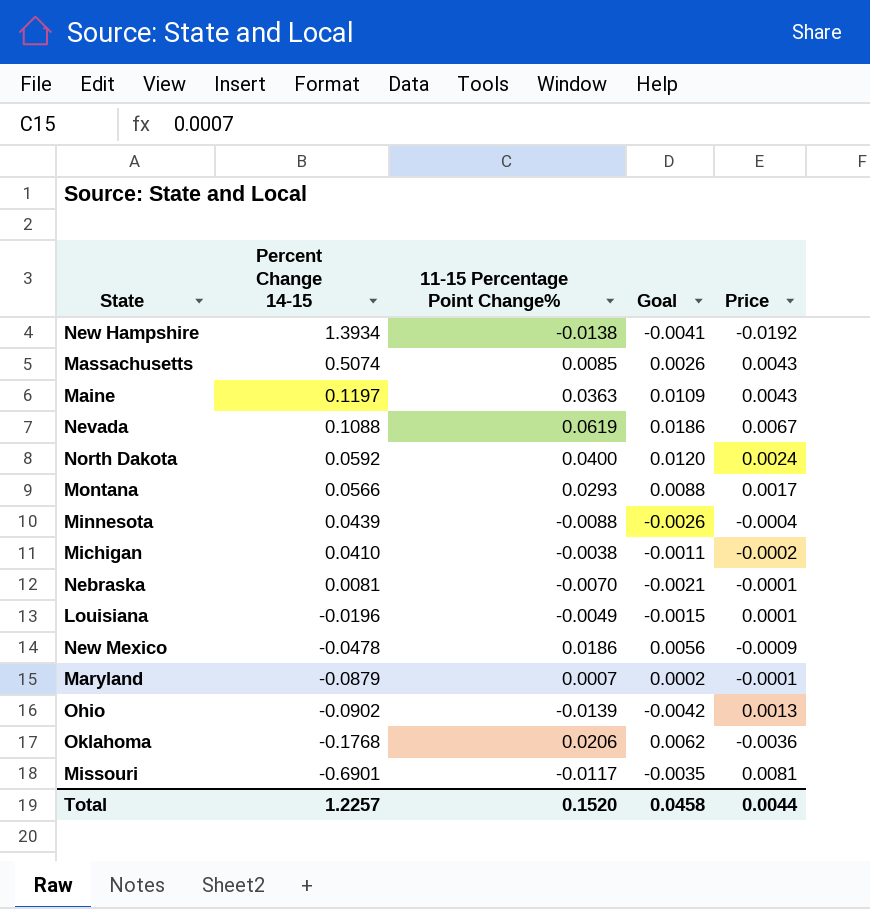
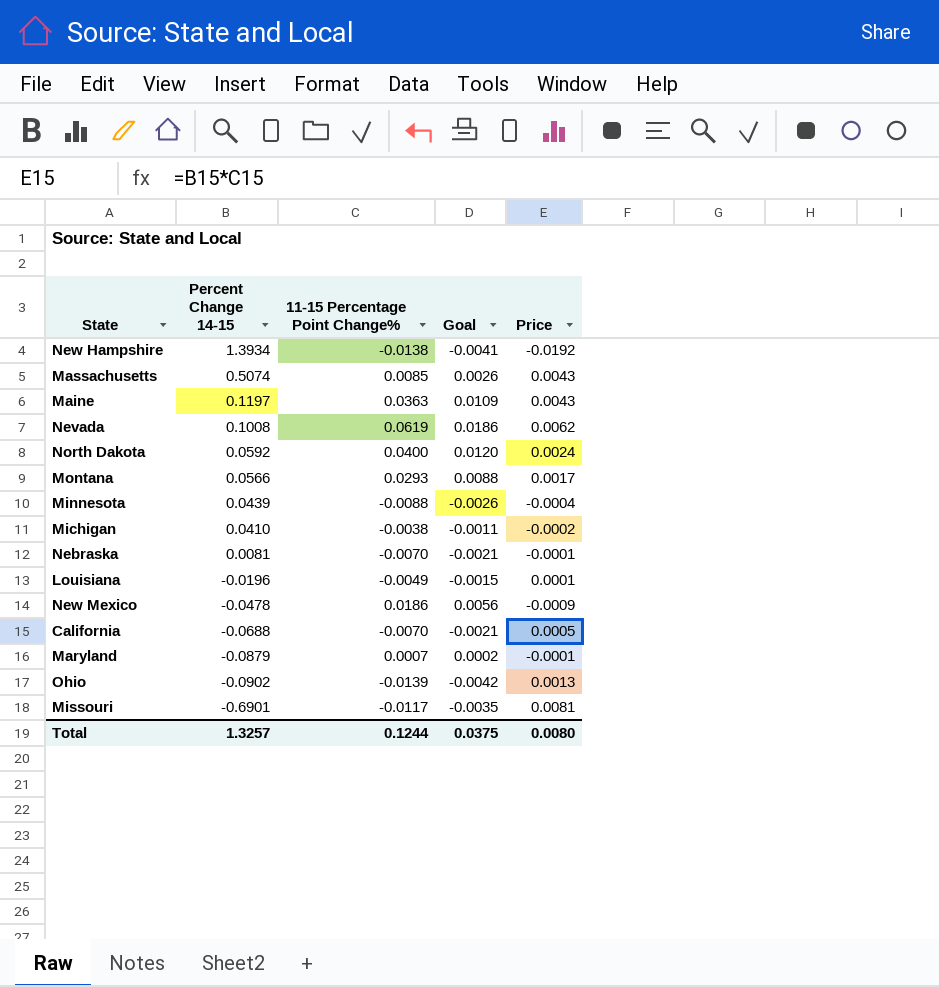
row Oklahoma: -0.1768 | 0.0206 | 0.0062 | -0.0036 -> none
Nevada | Percent Change 14-15: 0.1088 -> 0.1008
Nevada | Price: 0.0067 -> 0.0062
row California: none -> -0.0688 | -0.0070 | -0.0021 | 0.0005
Total | Percent Change 14-15: 1.2257 -> 1.3257
Total | 11-15 Percentage Point Change%: 0.1520 -> 0.1244
Total | Goal: 0.0458 -> 0.0375
Total | Price: 0.0044 -> 0.0080

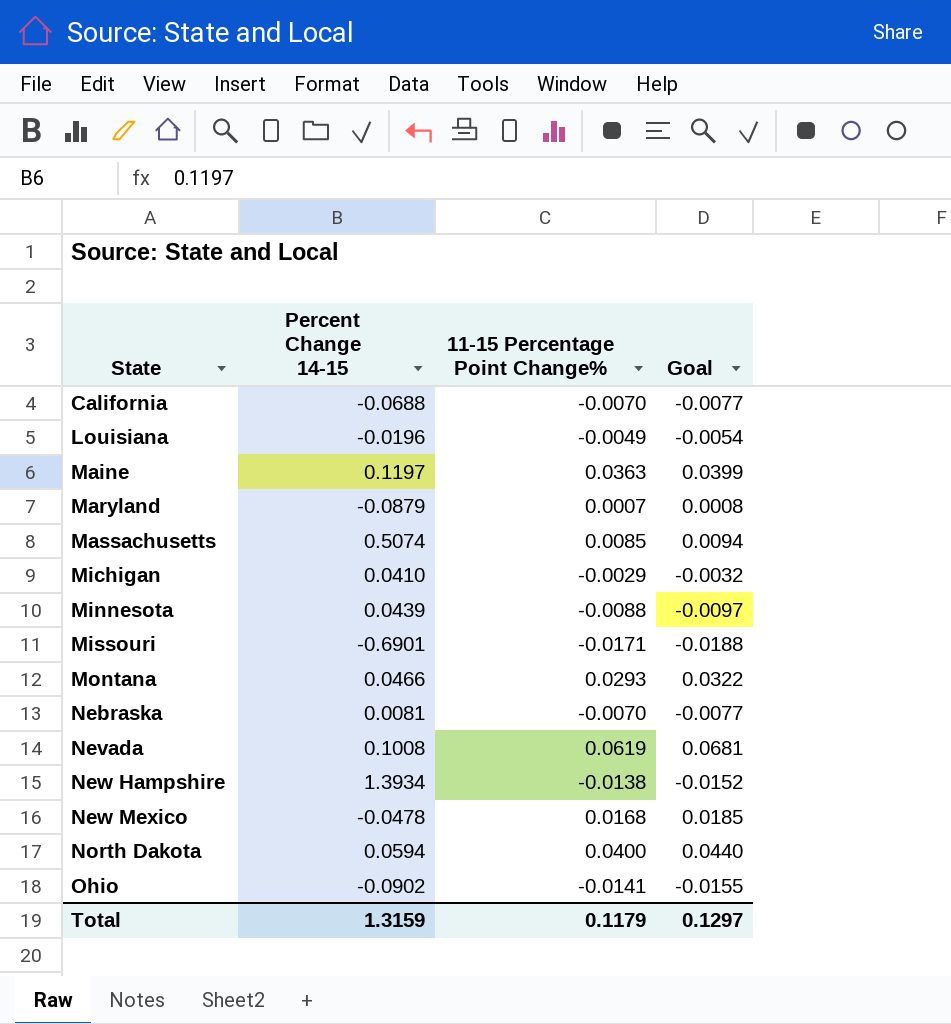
row order: Percent Change 14-15 descending -> State ascending
column Price | formula: [Percent Change 14-15] * [11-15 Percentage Point Change%] -> none
column Goal | formula: [11-15 Percentage Point Change%] * 0.3 -> [11-15 Percentage Point Change%] * 1.1
Michigan | 11-15 Percentage Point Change%: -0.0038 -> -0.0029
Missouri | 11-15 Percentage Point Change%: -0.0117 -> -0.0171
Montana | Percent Change 14-15: 0.0566 -> 0.0466
New Mexico | 11-15 Percentage Point Change%: 0.0186 -> 0.0168
North Dakota | Percent Change 14-15: 0.0592 -> 0.0594
Ohio | 11-15 Percentage Point Change%: -0.0139 -> -0.0141
Total | Percent Change 14-15: 1.3257 -> 1.3159
Total | 11-15 Percentage Point Change%: 0.1244 -> 0.1179
Total | Goal: 0.0375 -> 0.1297

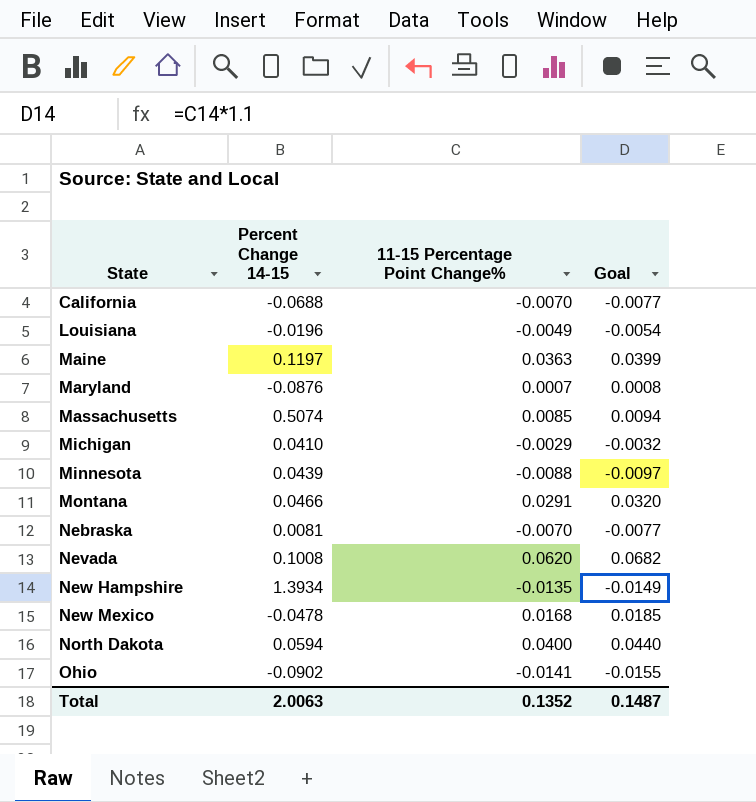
row Missouri: -0.6901 | -0.0171 | -0.0188 -> none
Maryland | Percent Change 14-15: -0.0879 -> -0.0876
Montana | 11-15 Percentage Point Change%: 0.0293 -> 0.0291
Montana | Goal: 0.0322 -> 0.0320
Nevada | 11-15 Percentage Point Change%: 0.0619 -> 0.0620
Nevada | Goal: 0.0681 -> 0.0682
New Hampshire | 11-15 Percentage Point Change%: -0.0138 -> -0.0135
New Hampshire | Goal: -0.0152 -> -0.0149
Total | Percent Change 14-15: 1.3159 -> 2.0063
Total | 11-15 Percentage Point Change%: 0.1179 -> 0.1352
Total | Goal: 0.1297 -> 0.1487

